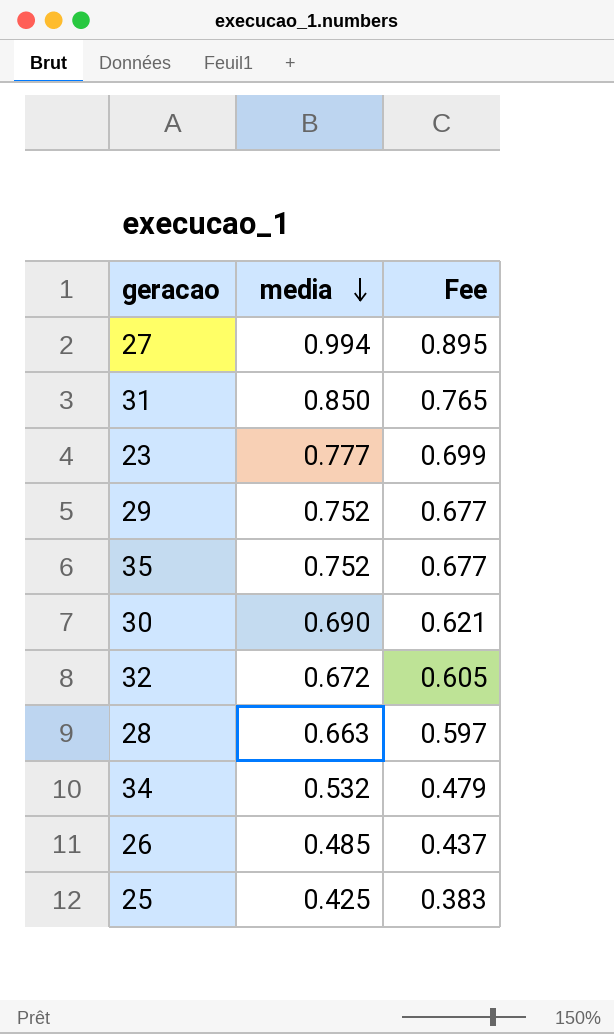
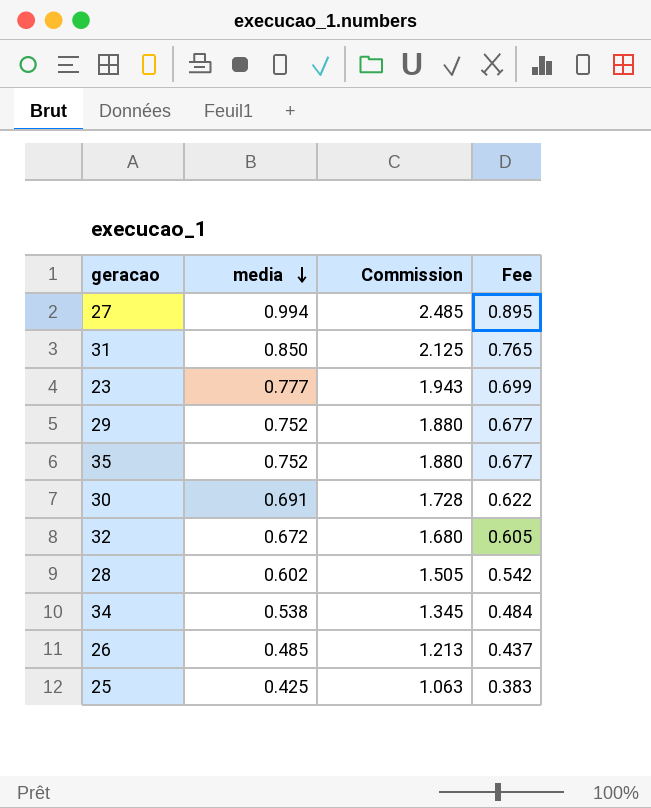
column Commission | formula: none -> [media] * 2.5
30 | media: 0.690 -> 0.691
30 | Fee: 0.621 -> 0.622
28 | media: 0.663 -> 0.602
28 | Fee: 0.597 -> 0.542
34 | media: 0.532 -> 0.538
34 | Fee: 0.479 -> 0.484

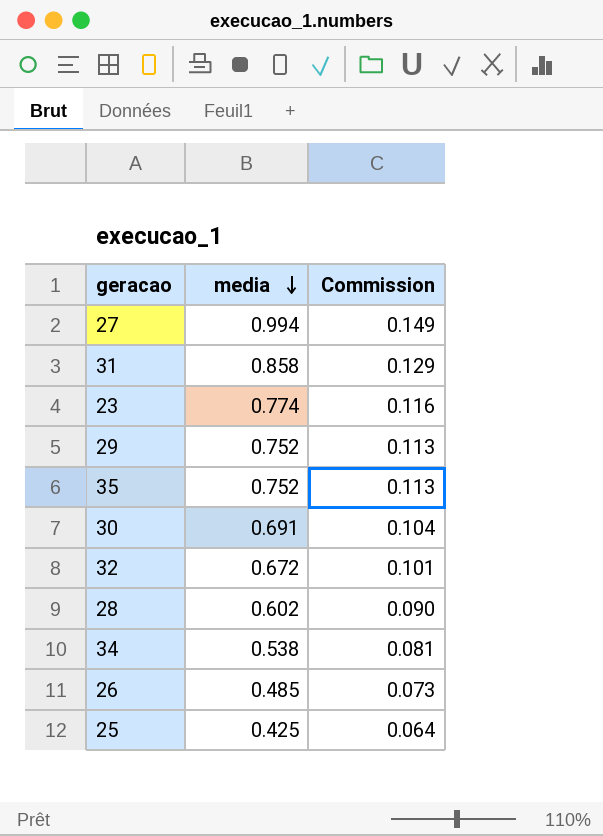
column Fee | formula: [media] * 0.9 -> none
column Commission | formula: [media] * 2.5 -> [media] * 0.15
31 | media: 0.850 -> 0.858
23 | media: 0.777 -> 0.774

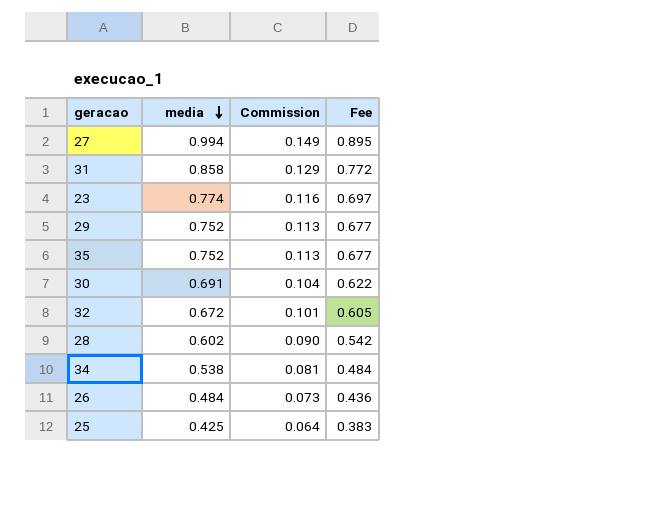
column Fee | formula: none -> [media] * 0.9
26 | media: 0.485 -> 0.484

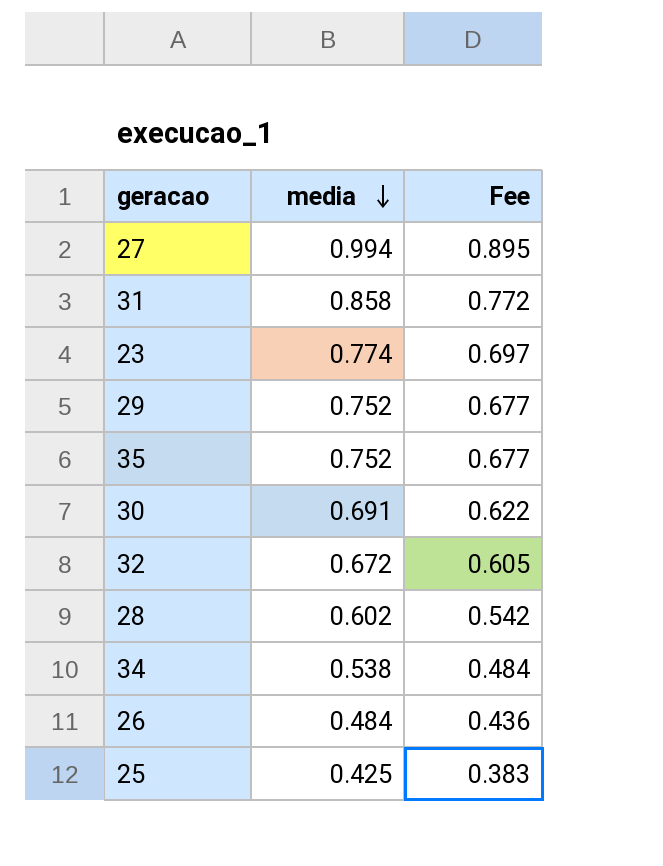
column Commission | formula: [media] * 0.15 -> none

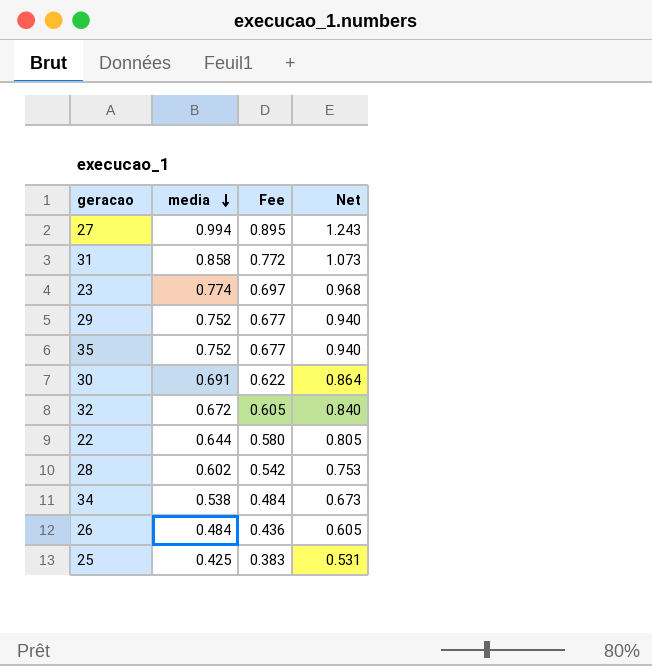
column Net | formula: none -> [media] * 1.25
row 22: none -> 0.644 | 0.580 | 0.805

